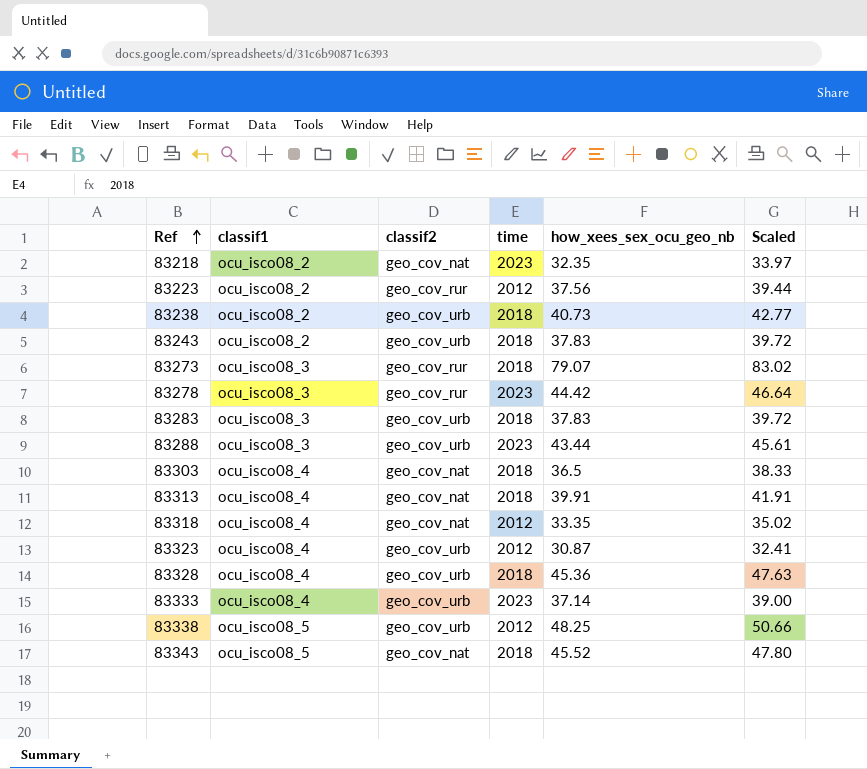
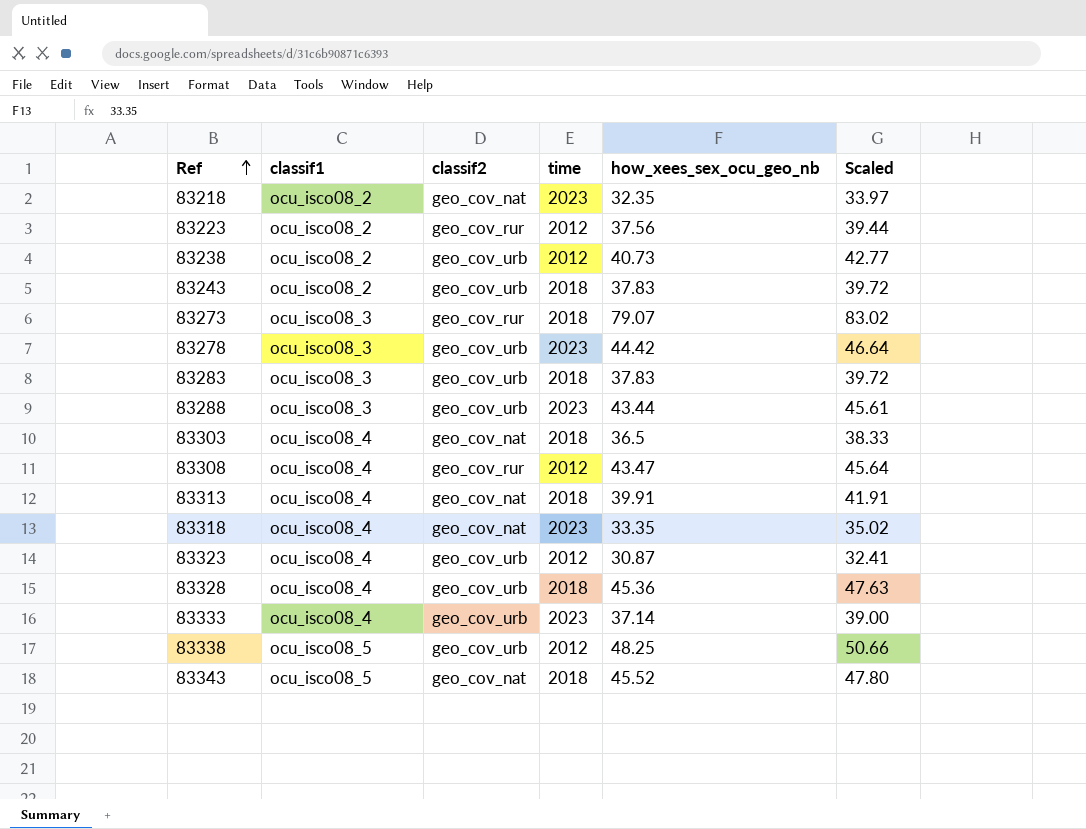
83238 | time: 2018 -> 2012
83278 | classif2: geo_cov_rur -> geo_cov_urb
row 83308: none -> ocu_isco08_4 | geo_cov_rur | 2012 | 43.47 | 45.64
83318 | time: 2012 -> 2023

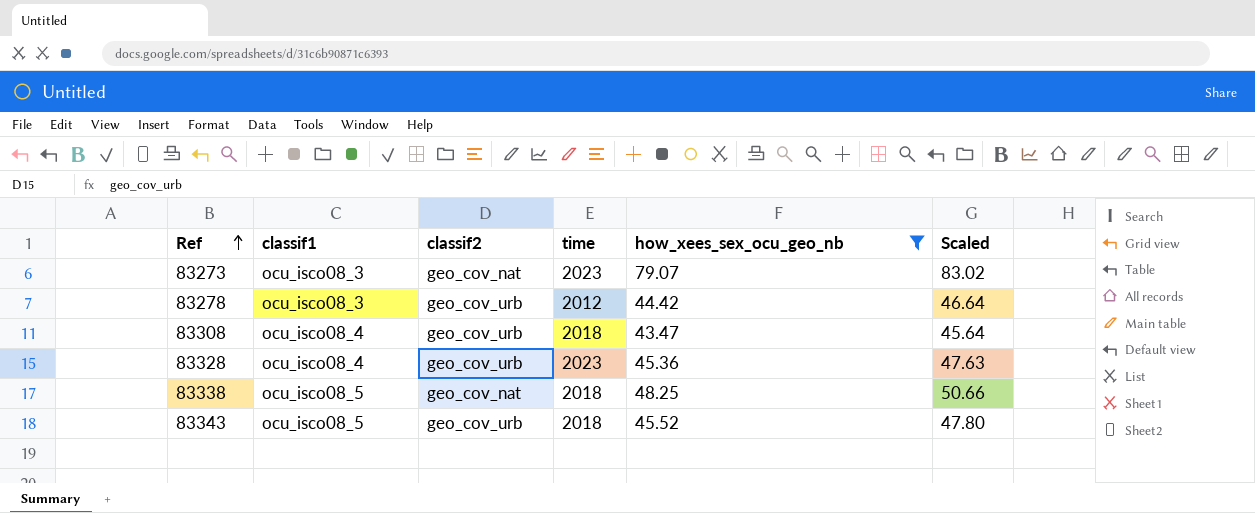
filter: none -> how_xees_sex_ocu_geo_nb >= 43.47
83273 | classif2: geo_cov_rur -> geo_cov_nat
83273 | time: 2018 -> 2023
83278 | time: 2023 -> 2012
83308 | classif2: geo_cov_rur -> geo_cov_urb
83308 | time: 2012 -> 2018
83328 | time: 2018 -> 2023
83338 | classif2: geo_cov_urb -> geo_cov_nat
83338 | time: 2012 -> 2018
83343 | classif2: geo_cov_nat -> geo_cov_urb

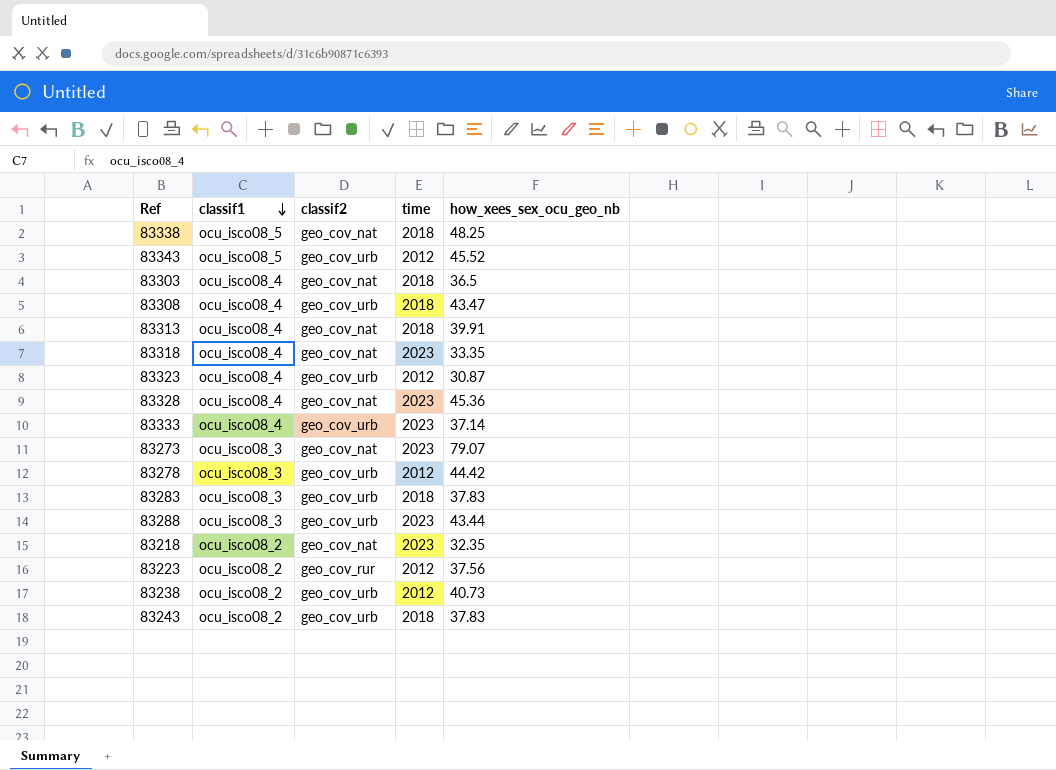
filter: how_xees_sex_ocu_geo_nb >= 43.47 -> none
row order: Ref ascending -> classif1 descending
column Scaled | formula: [how_xees_sex_ocu_geo_nb] * 1.05 -> none
83343 | time: 2018 -> 2012
83328 | classif2: geo_cov_urb -> geo_cov_nat

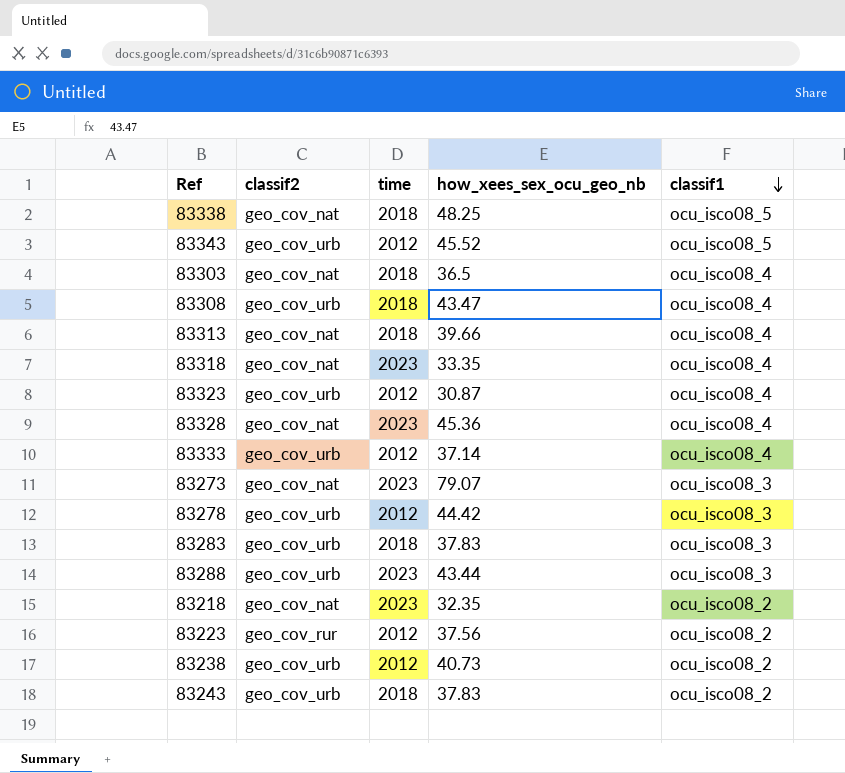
column classif1 | position: 2 -> 5
83313 | how_xees_sex_ocu_geo_nb: 39.91 -> 39.66
83333 | time: 2023 -> 2012

